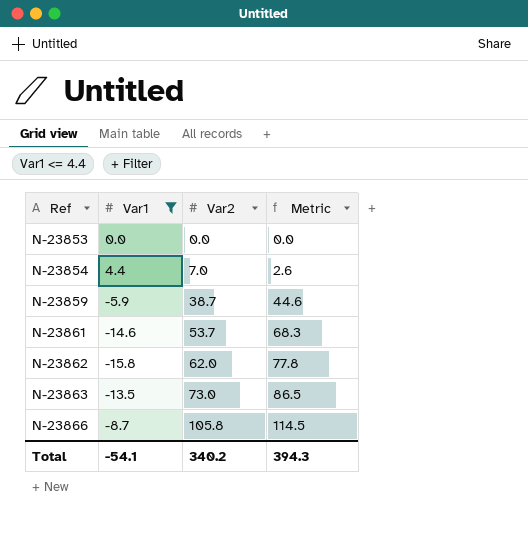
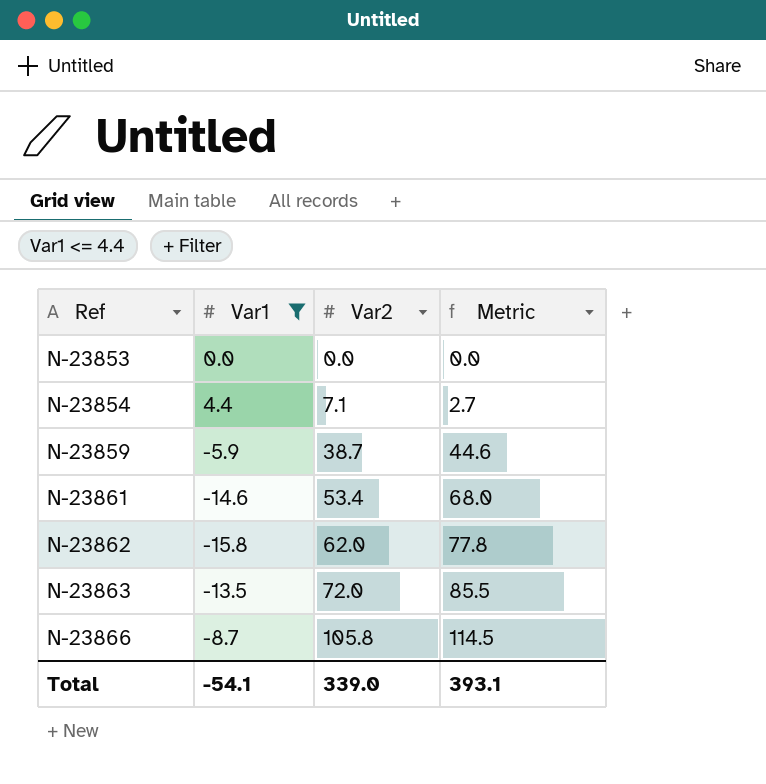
N-23854 | Var2: 7.0 -> 7.1
N-23854 | Metric: 2.6 -> 2.7
N-23861 | Var2: 53.7 -> 53.4
N-23861 | Metric: 68.3 -> 68.0
N-23863 | Var2: 73.0 -> 72.0
N-23863 | Metric: 86.5 -> 85.5
Total | Var2: 340.2 -> 339.0
Total | Metric: 394.3 -> 393.1

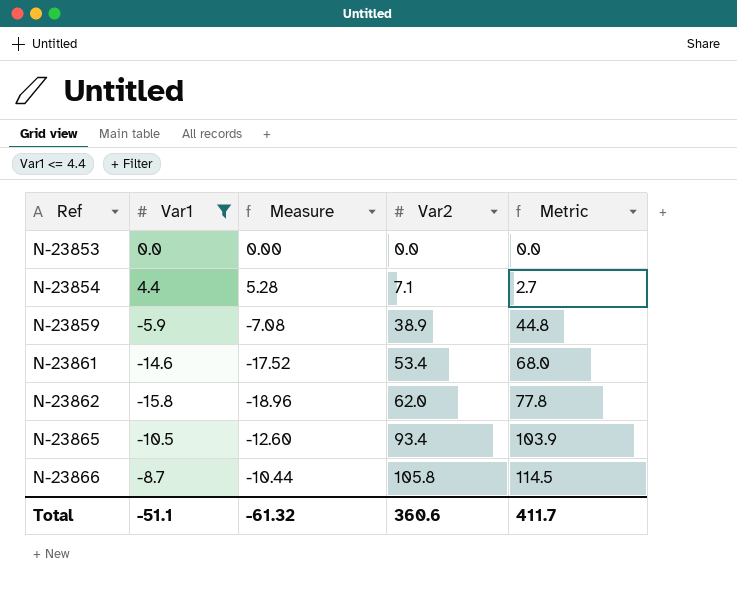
column Measure | formula: none -> [Var1] * 1.2
row N-23863: -13.5 | 72.0 | 85.5 -> none
N-23859 | Var2: 38.7 -> 38.9
N-23859 | Metric: 44.6 -> 44.8
row N-23865: none -> -10.5 | -12.60 | 93.4 | 103.9
Total | Var1: -54.1 -> -51.1
Total | Var2: 339.0 -> 360.6
Total | Metric: 393.1 -> 411.7

